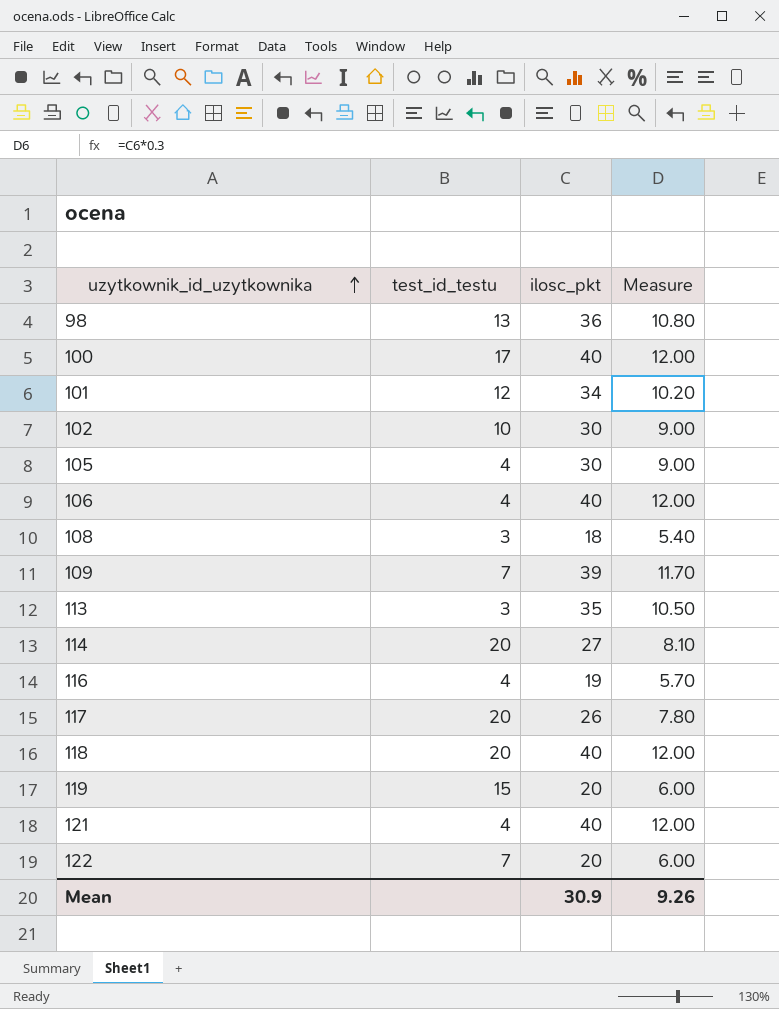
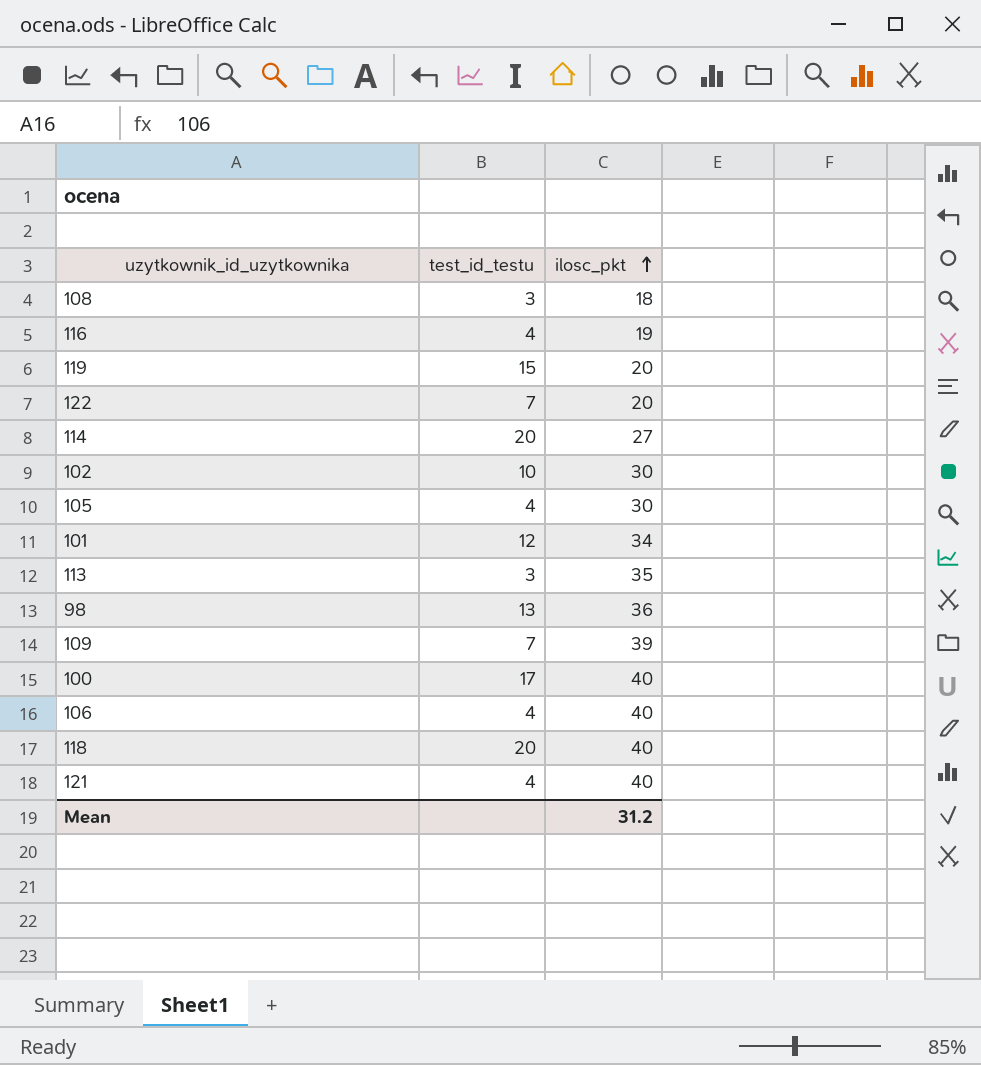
row order: uzytkownik_id_uzytkownika ascending -> ilosc_pkt ascending
column Measure | formula: [ilosc_pkt] * 0.3 -> none
row 117: 20 | 26 | 7.80 -> none
Mean | ilosc_pkt: 30.9 -> 31.2

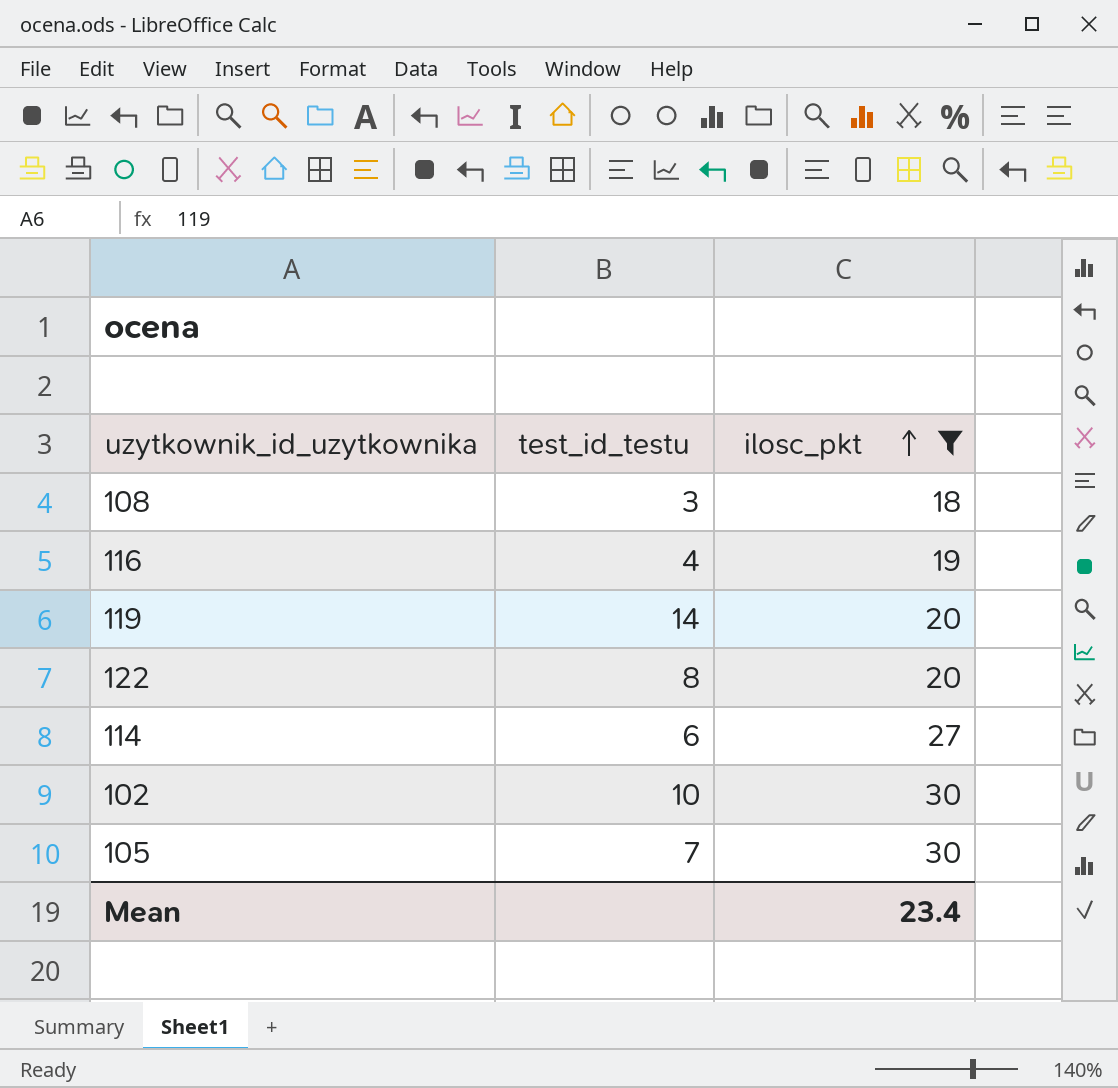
filter: none -> ilosc_pkt <= 30
119 | test_id_testu: 15 -> 14
122 | test_id_testu: 7 -> 8
114 | test_id_testu: 20 -> 6
105 | test_id_testu: 4 -> 7
Mean | ilosc_pkt: 31.2 -> 23.4

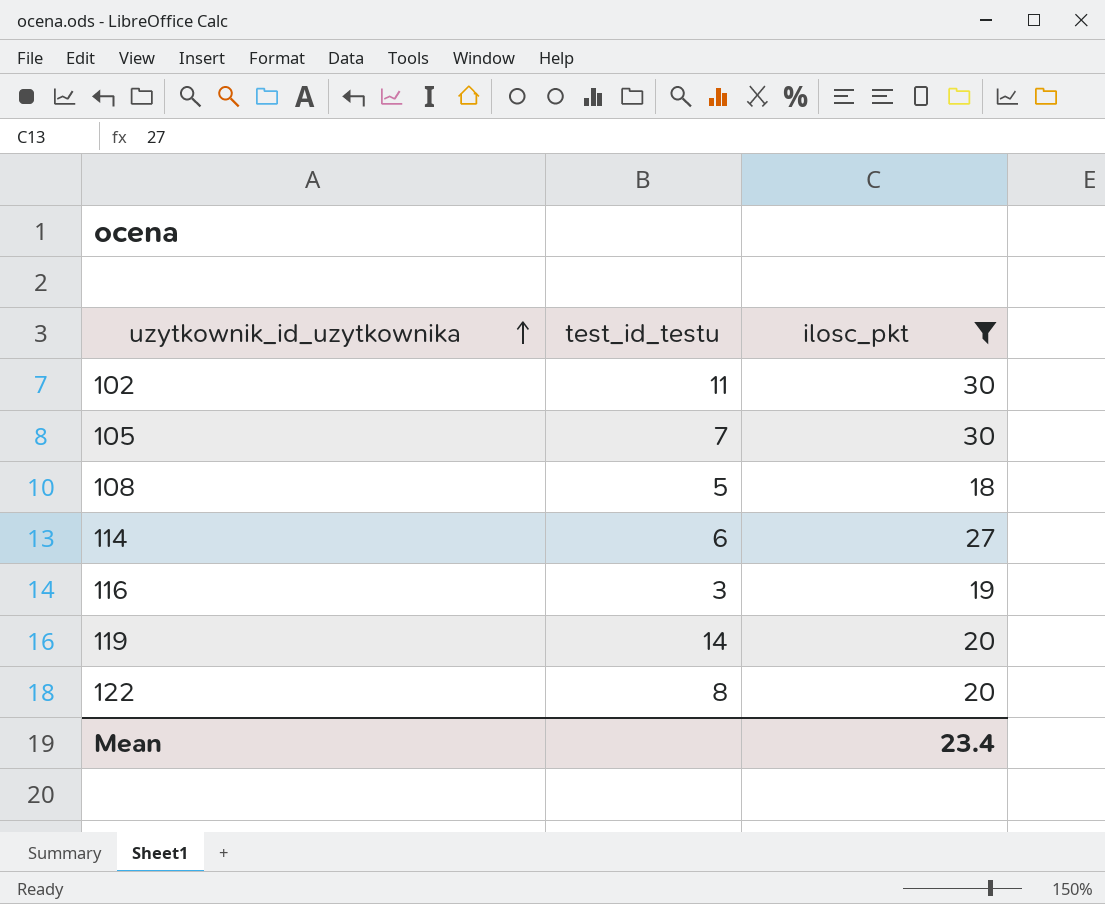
row order: ilosc_pkt ascending -> uzytkownik_id_uzytkownika ascending
102 | test_id_testu: 10 -> 11
108 | test_id_testu: 3 -> 5
116 | test_id_testu: 4 -> 3

